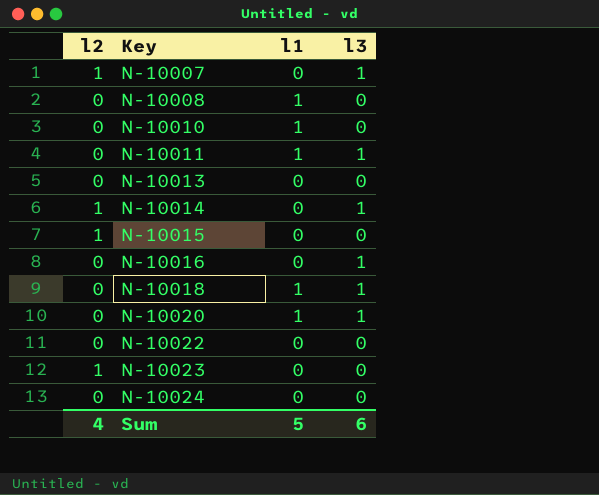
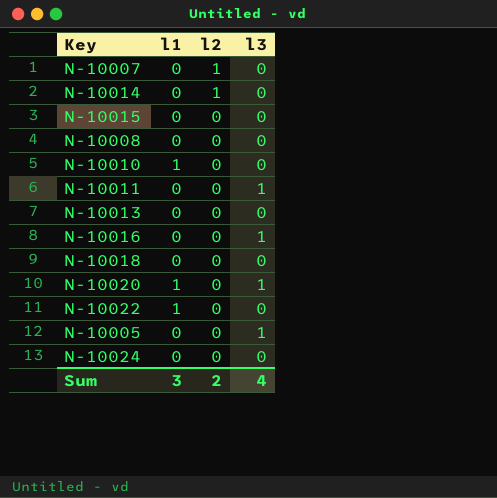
row order: Key ascending -> l2 descending
column l2 | position: 1 -> 3
row N-10023: 1 | 0 | 0 -> none
N-10007 | l3: 1 -> 0
N-10014 | l3: 1 -> 0
N-10015 | l2: 1 -> 0
N-10008 | l1: 1 -> 0
N-10011 | l1: 1 -> 0
N-10018 | l1: 1 -> 0
N-10018 | l3: 1 -> 0
N-10022 | l1: 0 -> 1
row N-10005: none -> 0 | 0 | 1
Sum | l1: 5 -> 3
Sum | l2: 4 -> 2
Sum | l3: 6 -> 4

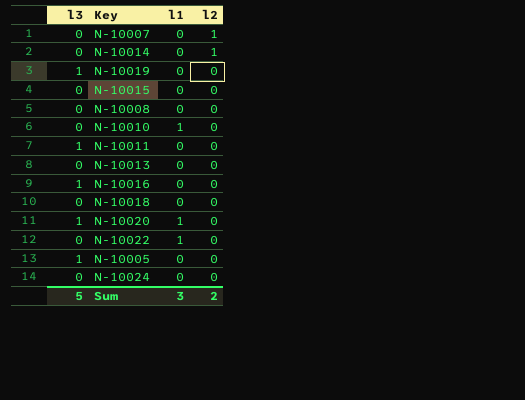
column l3 | position: 4 -> 1
row N-10019: none -> 1 | 0 | 0
Sum | l3: 4 -> 5

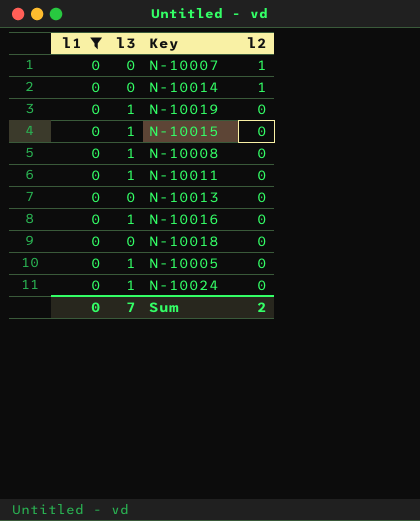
filter: none -> l1 = 0
column l1 | position: 3 -> 1
N-10015 | l3: 0 -> 1
N-10008 | l3: 0 -> 1
N-10024 | l3: 0 -> 1
Sum | l1: 3 -> 0
Sum | l3: 5 -> 7

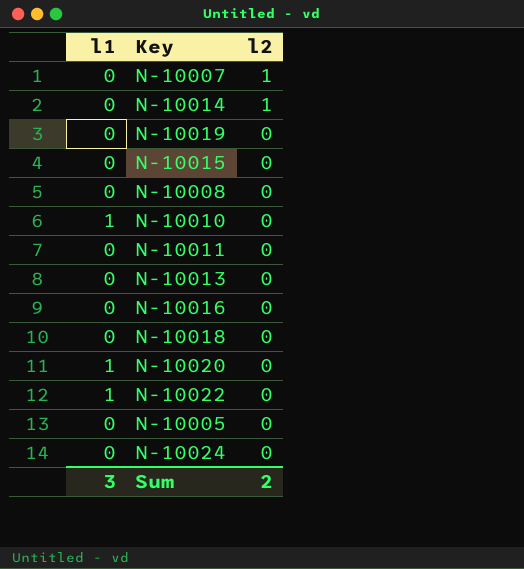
filter: l1 = 0 -> none
column l3 | position: 2 -> none
Sum | l1: 0 -> 3

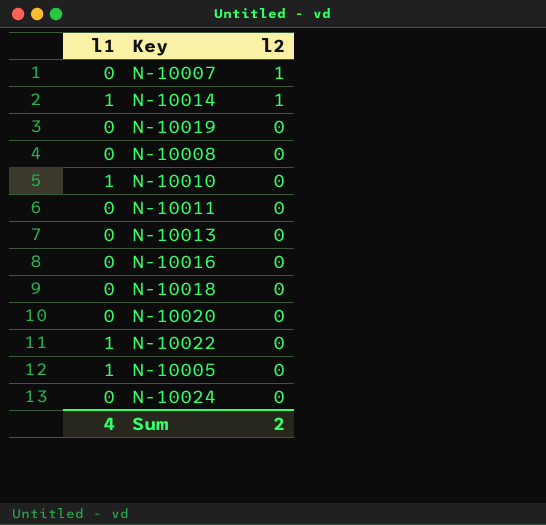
row N-10015: 0 | 0 -> none
N-10014 | l1: 0 -> 1
N-10020 | l1: 1 -> 0
N-10005 | l1: 0 -> 1
Sum | l1: 3 -> 4

